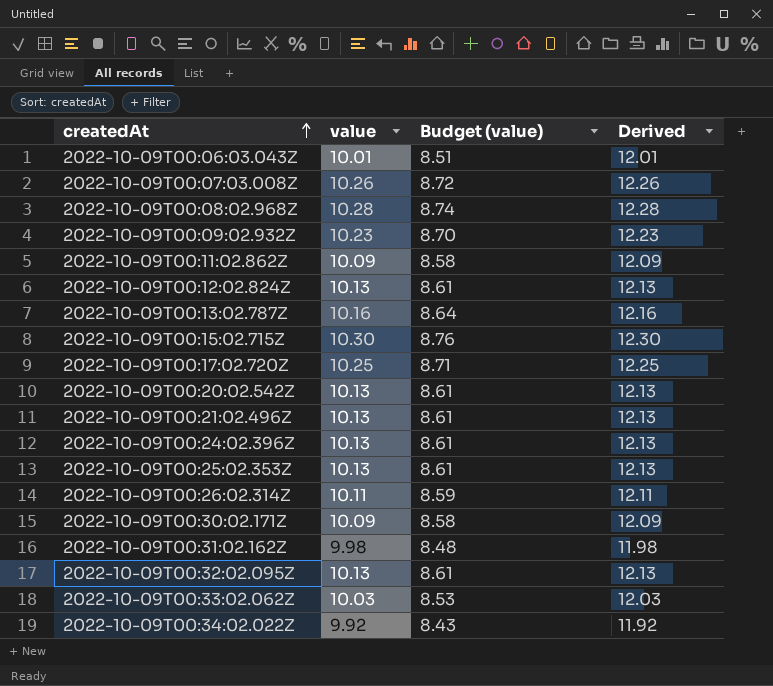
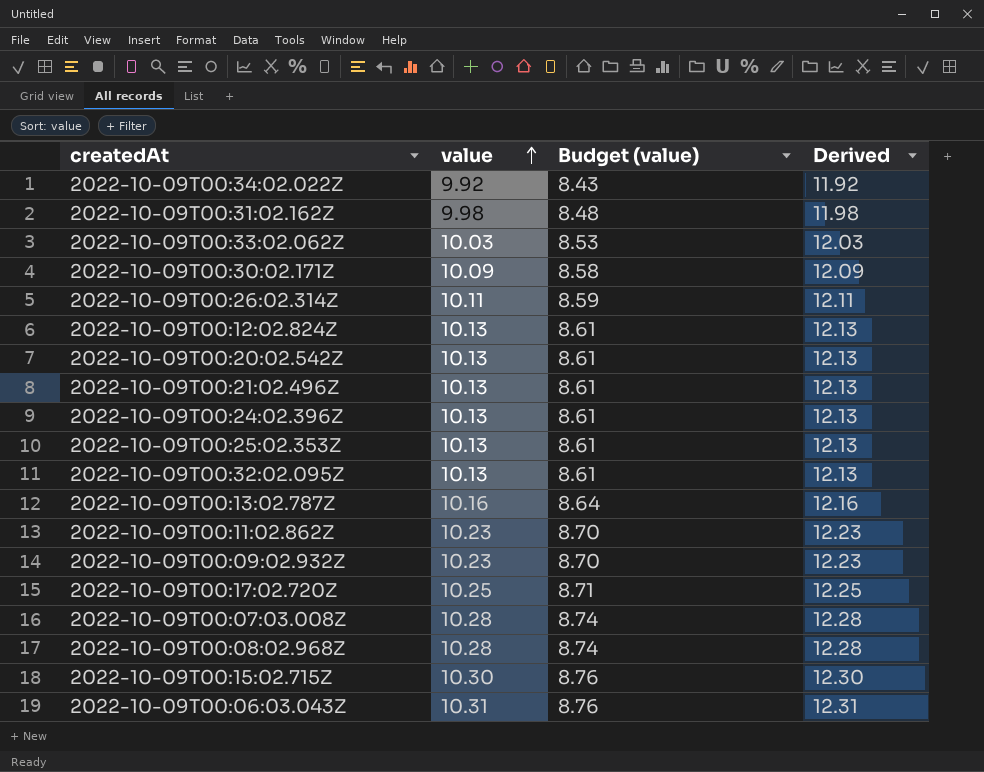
row order: createdAt ascending -> value ascending
2022-10-09T00:11:02.862Z | value: 10.09 -> 10.23
2022-10-09T00:11:02.862Z | Budget (value): 8.58 -> 8.70
2022-10-09T00:11:02.862Z | Derived: 12.09 -> 12.23
2022-10-09T00:07:03.008Z | value: 10.26 -> 10.28
2022-10-09T00:07:03.008Z | Budget (value): 8.72 -> 8.74
2022-10-09T00:07:03.008Z | Derived: 12.26 -> 12.28
2022-10-09T00:06:03.043Z | value: 10.01 -> 10.31
2022-10-09T00:06:03.043Z | Budget (value): 8.51 -> 8.76
2022-10-09T00:06:03.043Z | Derived: 12.01 -> 12.31

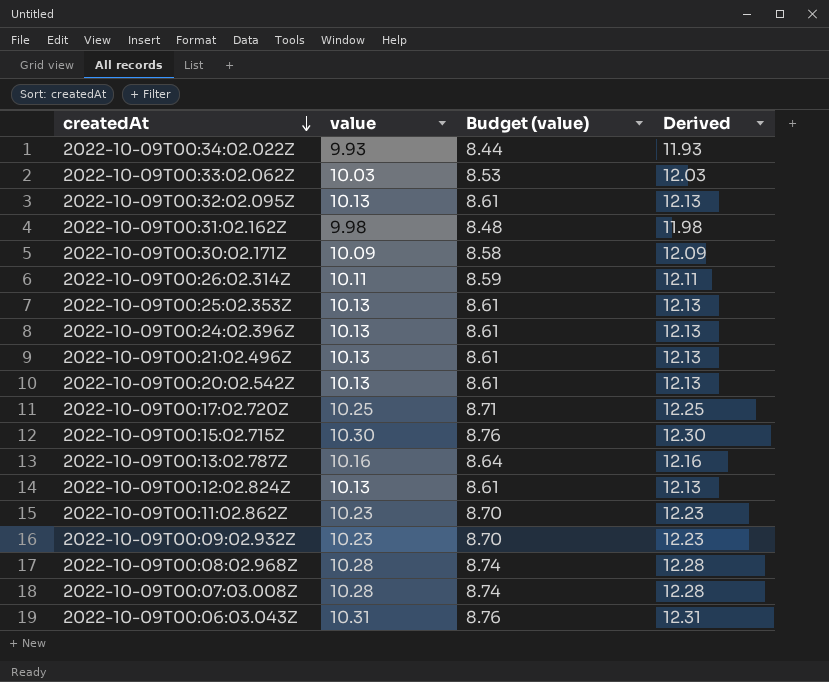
row order: value ascending -> createdAt descending
2022-10-09T00:34:02.022Z | value: 9.92 -> 9.93
2022-10-09T00:34:02.022Z | Budget (value): 8.43 -> 8.44
2022-10-09T00:34:02.022Z | Derived: 11.92 -> 11.93

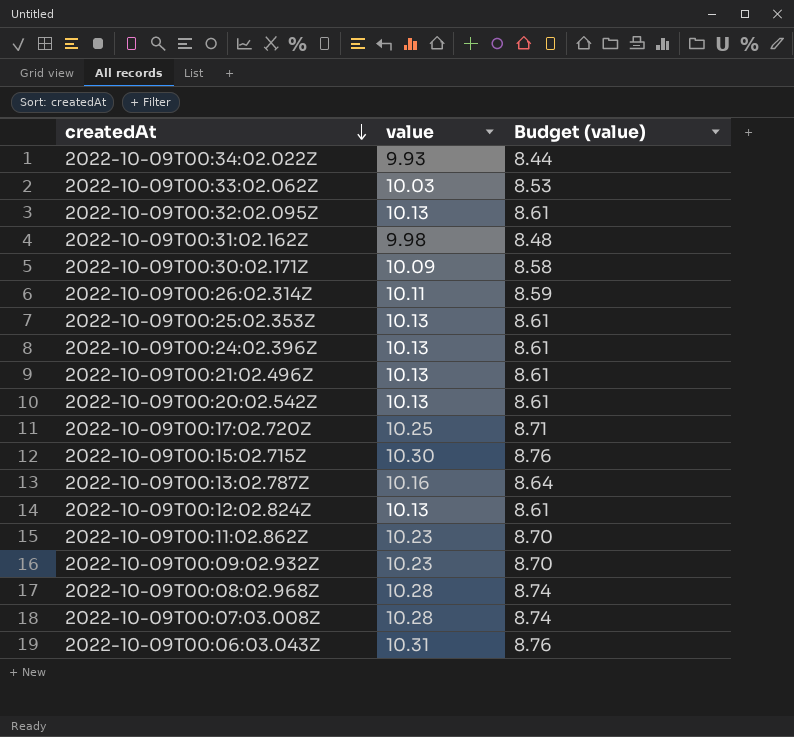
column Derived | formula: [value] + 2 -> none

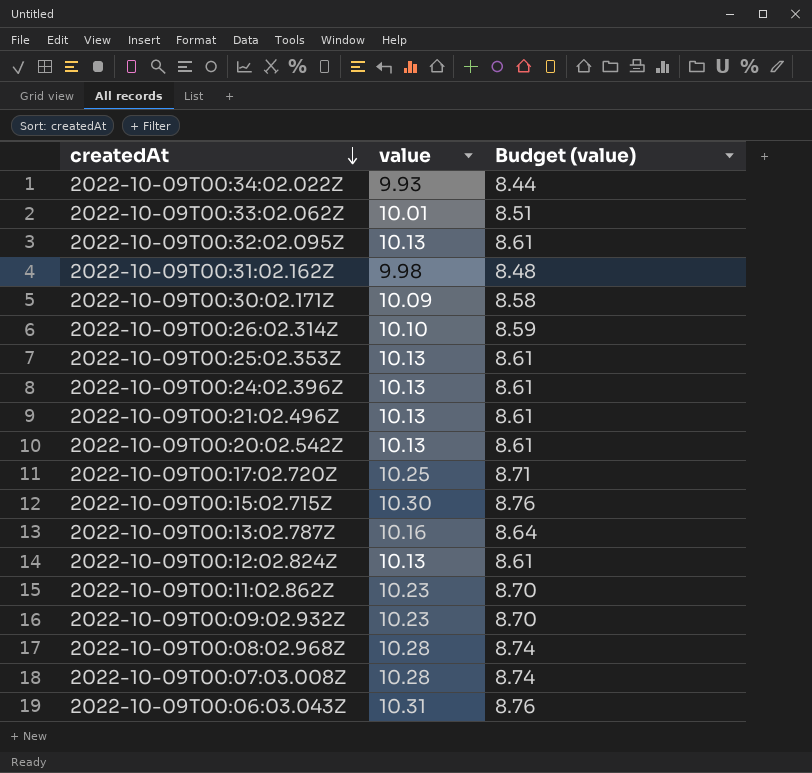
2022-10-09T00:33:02.062Z | value: 10.03 -> 10.01
2022-10-09T00:33:02.062Z | Budget (value): 8.53 -> 8.51
2022-10-09T00:26:02.314Z | value: 10.11 -> 10.10

